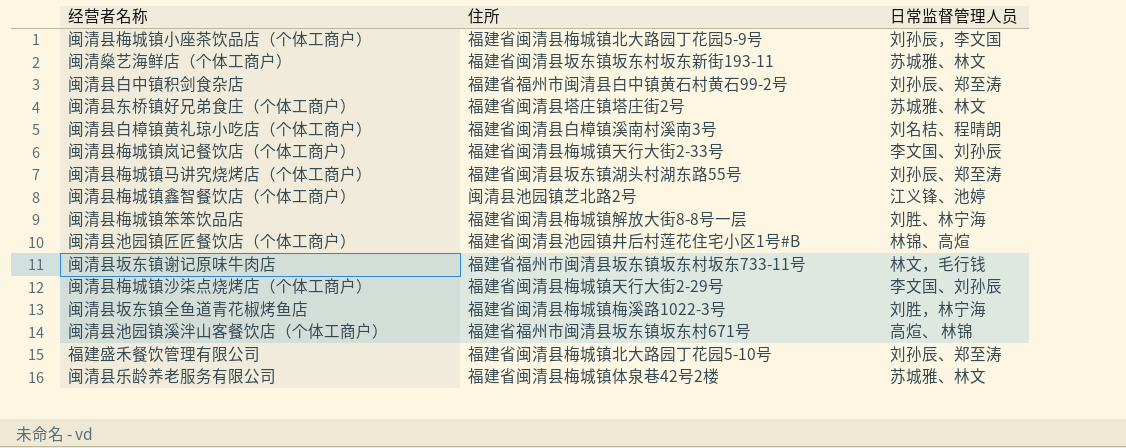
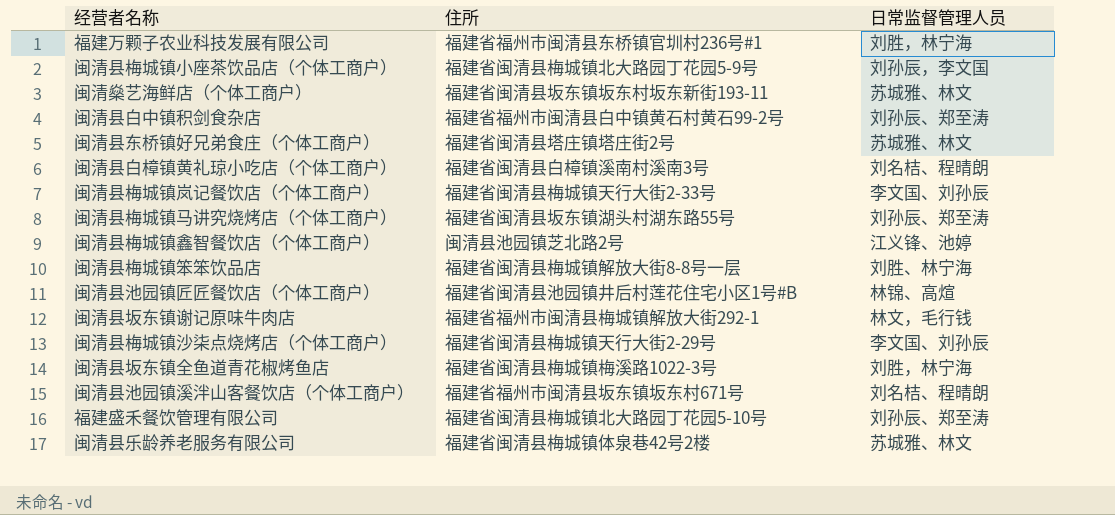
row 福建万颗子农业科技发展有限公司: none -> 福建省福州市闽清县东桥镇官圳村236号#1 | 刘胜，林宁海
闽清县坂东镇谢记原味牛肉店 | 住所: 福建省福州市闽清县坂东镇坂东村坂东733-11号 -> 福建省福州市闽清县梅城镇解放大街292-1
闽清县池园镇溪泮山客餐饮店（个体工商户） | 日常监督管理人员: 高煊、 林锦 -> 刘名桔、程晴朗

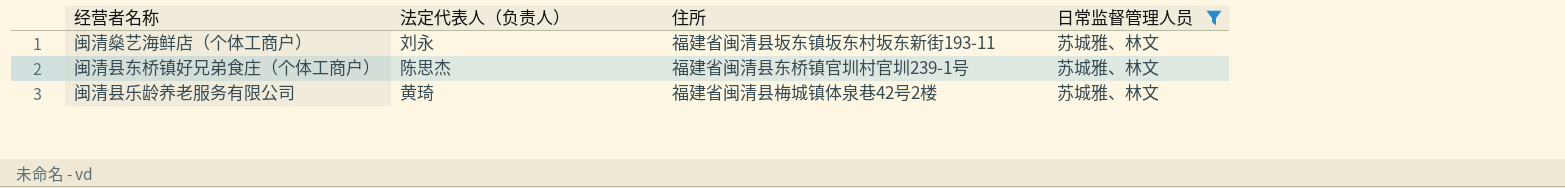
filter: none -> 日常监督管理人员 = 苏城雅、林文
column 法定代表人（负责人） | position: none -> 2
闽清县东桥镇好兄弟食庄（个体工商户） | 住所: 福建省闽清县塔庄镇塔庄街2号 -> 福建省闽清县东桥镇官圳村官圳239-1号

